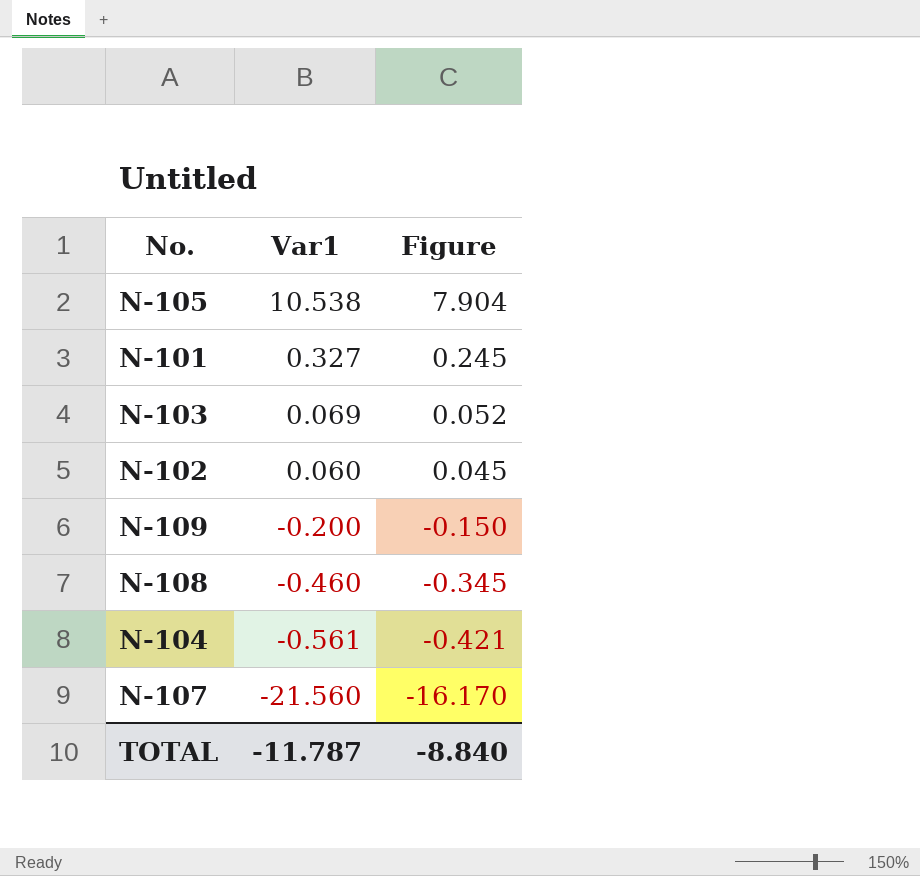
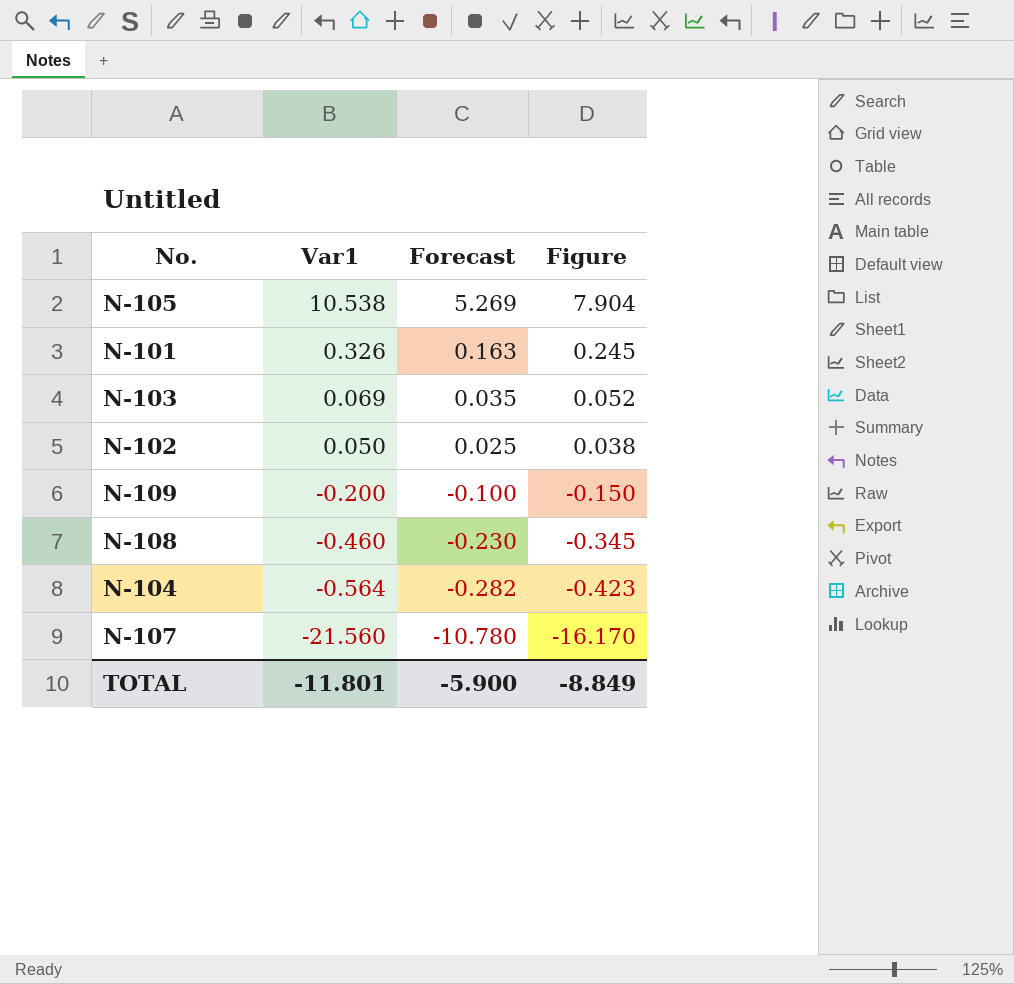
column Forecast | formula: none -> [Var1] * 0.5
N-101 | Var1: 0.327 -> 0.326
N-102 | Var1: 0.060 -> 0.050
N-102 | Figure: 0.045 -> 0.038
N-104 | Var1: -0.561 -> -0.564
N-104 | Figure: -0.421 -> -0.423
TOTAL | Var1: -11.787 -> -11.801
TOTAL | Figure: -8.840 -> -8.849

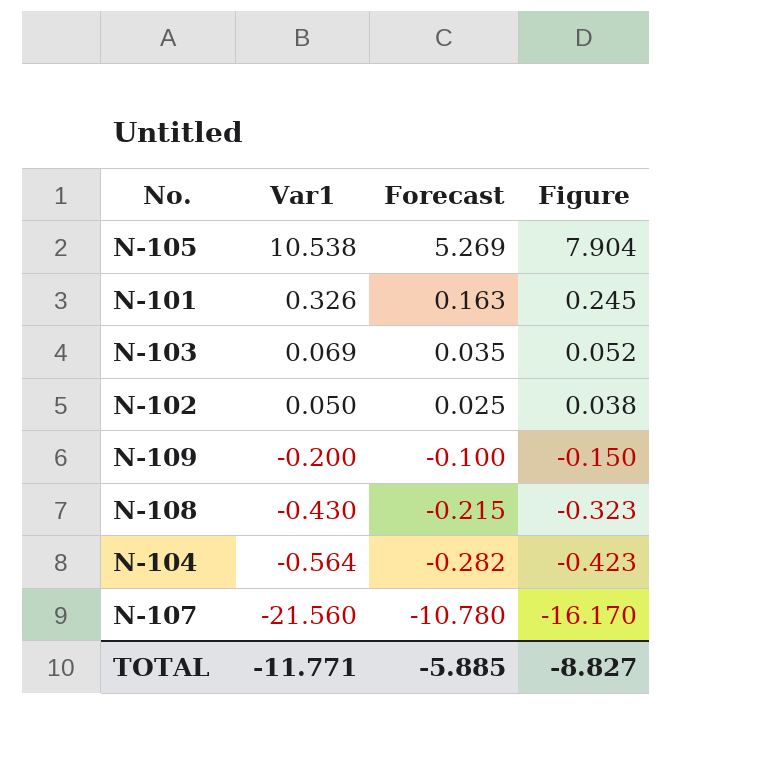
N-108 | Var1: -0.460 -> -0.430
N-108 | Forecast: -0.230 -> -0.215
N-108 | Figure: -0.345 -> -0.323
TOTAL | Var1: -11.801 -> -11.771
TOTAL | Forecast: -5.900 -> -5.885
TOTAL | Figure: -8.849 -> -8.827

